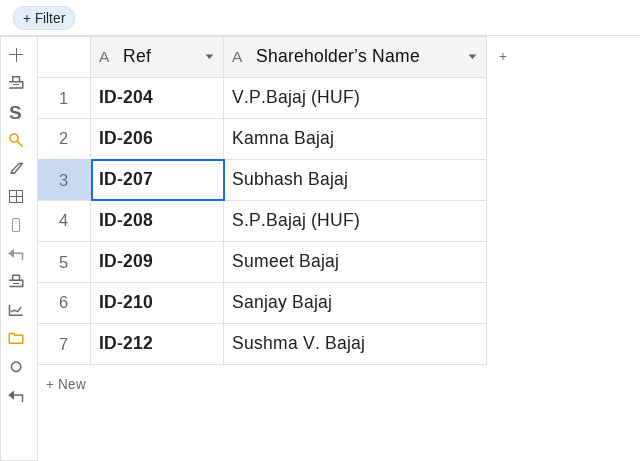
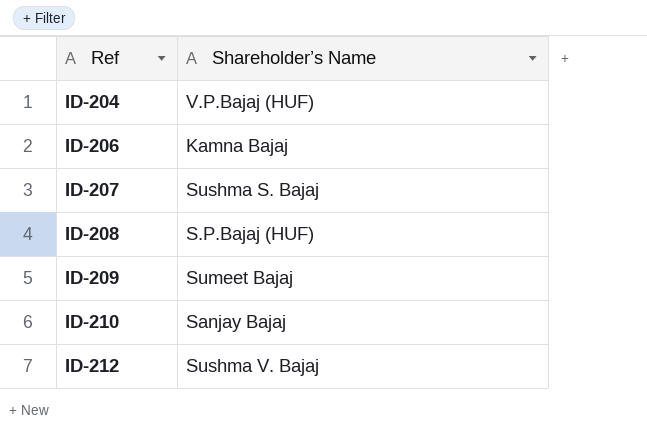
ID-207 | Shareholder’s Name: Subhash Bajaj -> Sushma S. Bajaj

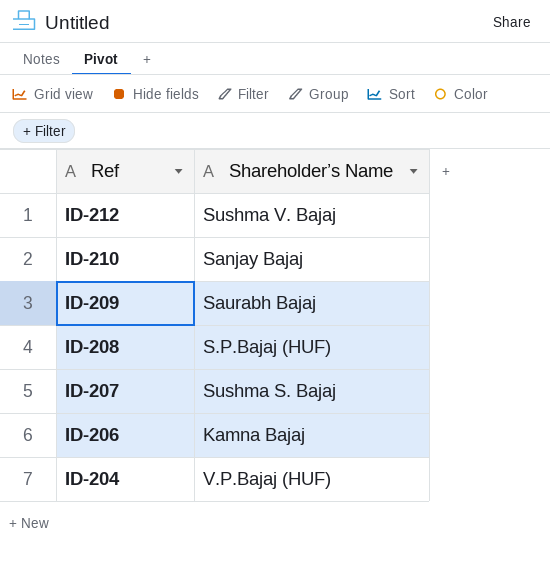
row order: Ref ascending -> Ref descending
ID-209 | Shareholder’s Name: Sumeet Bajaj -> Saurabh Bajaj

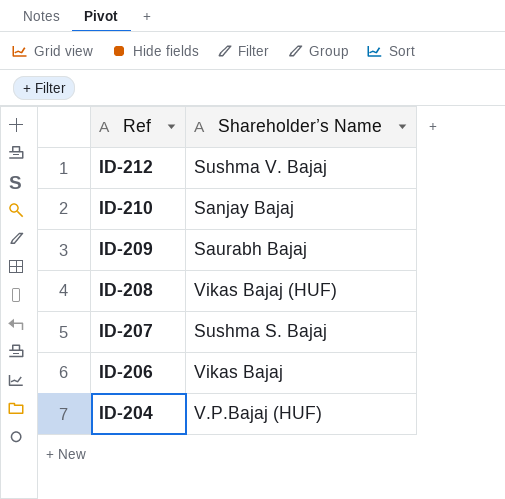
ID-208 | Shareholder’s Name: S.P.Bajaj (HUF) -> Vikas Bajaj (HUF)
ID-206 | Shareholder’s Name: Kamna Bajaj -> Vikas Bajaj

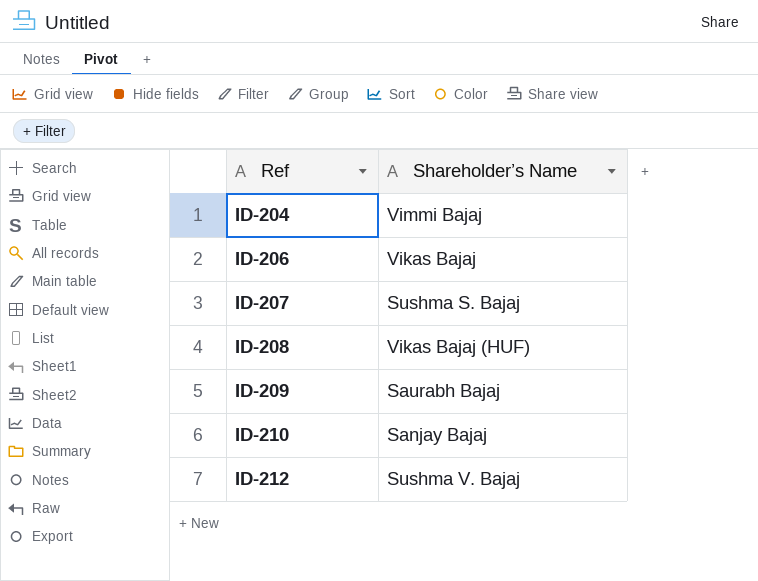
row order: Ref descending -> Ref ascending
ID-204 | Shareholder’s Name: V.P.Bajaj (HUF) -> Vimmi Bajaj

